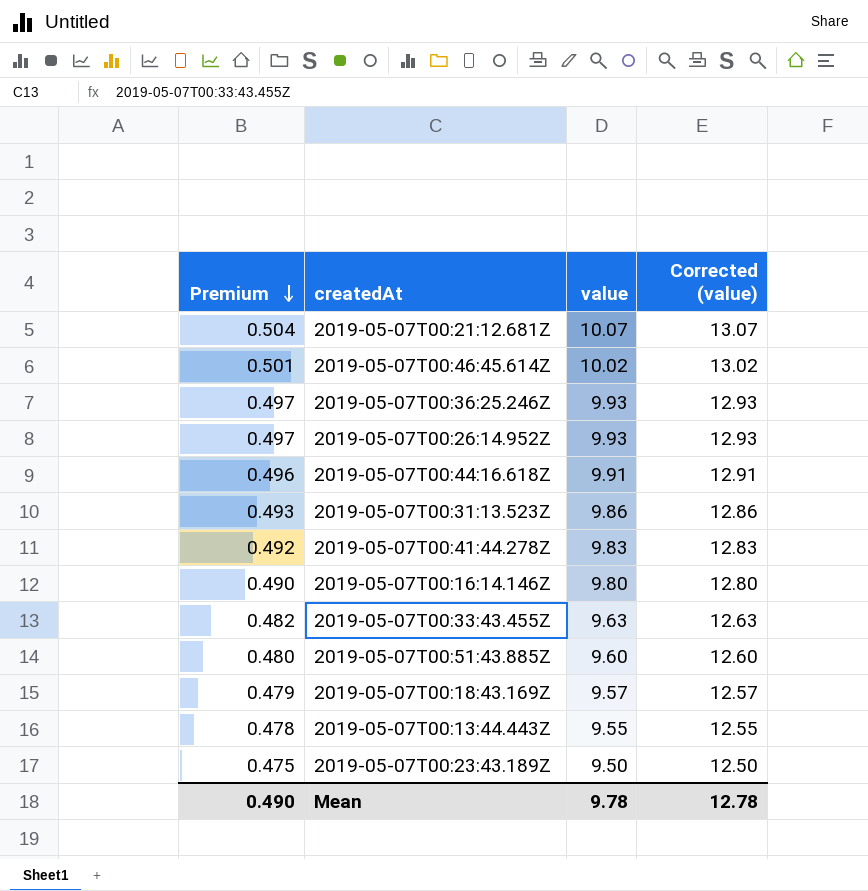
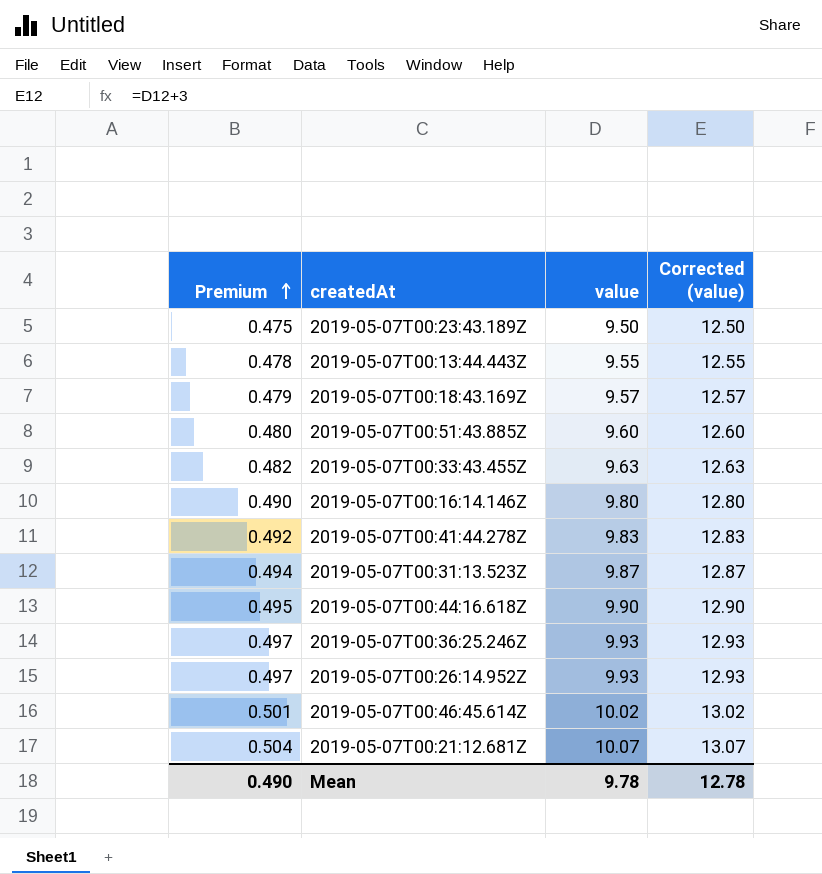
row order: Premium descending -> Premium ascending
2019-05-07T00:31:13.523Z | Premium: 0.493 -> 0.494
2019-05-07T00:31:13.523Z | value: 9.86 -> 9.87
2019-05-07T00:31:13.523Z | Corrected (value): 12.86 -> 12.87
2019-05-07T00:44:16.618Z | Premium: 0.496 -> 0.495
2019-05-07T00:44:16.618Z | value: 9.91 -> 9.90
2019-05-07T00:44:16.618Z | Corrected (value): 12.91 -> 12.90

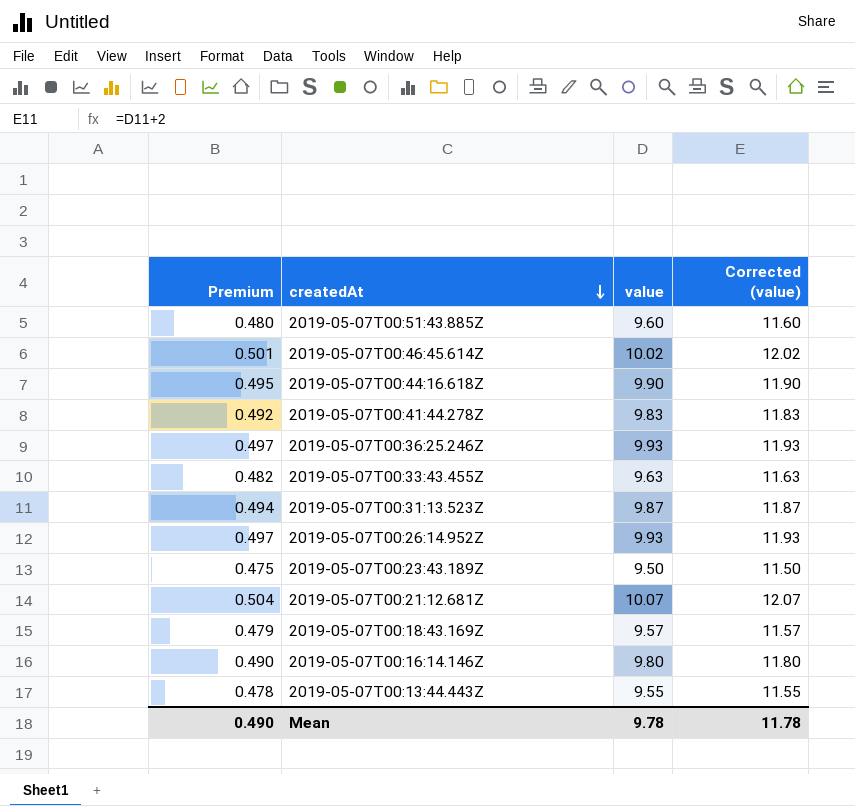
row order: Premium ascending -> createdAt descending
column Corrected (value) | formula: [value] + 3 -> [value] + 2
Mean | Corrected (value): 12.78 -> 11.78

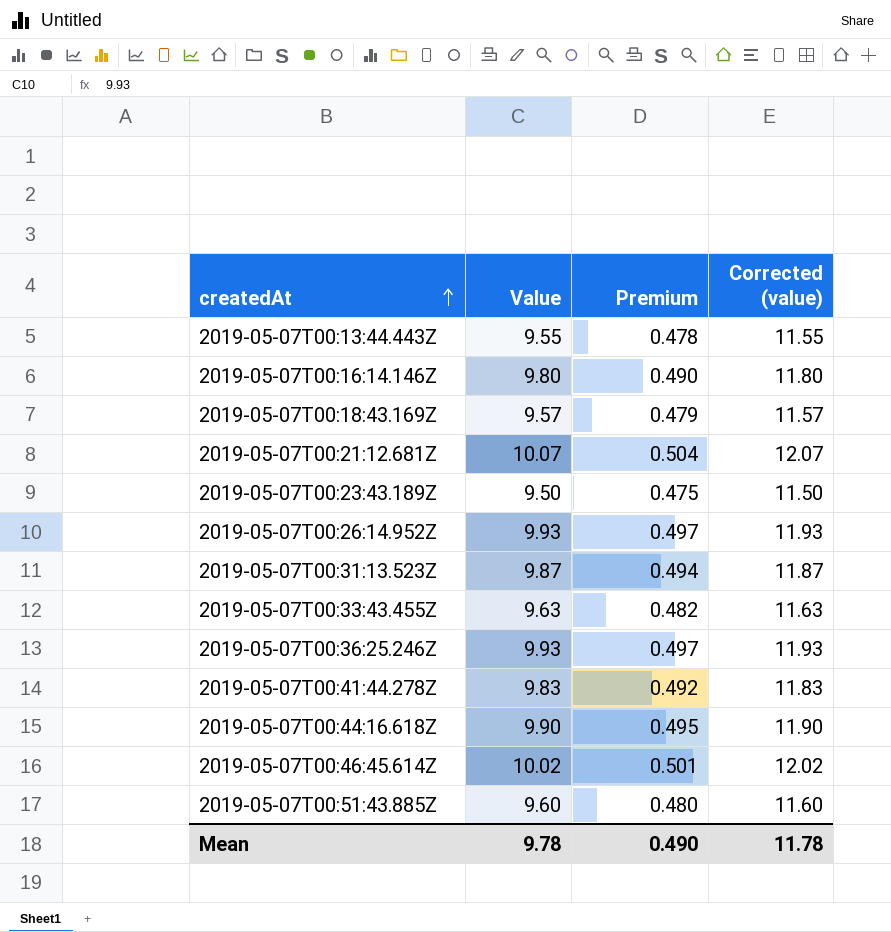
row order: createdAt descending -> createdAt ascending
column name: value -> Value
column Premium | position: 1 -> 3

